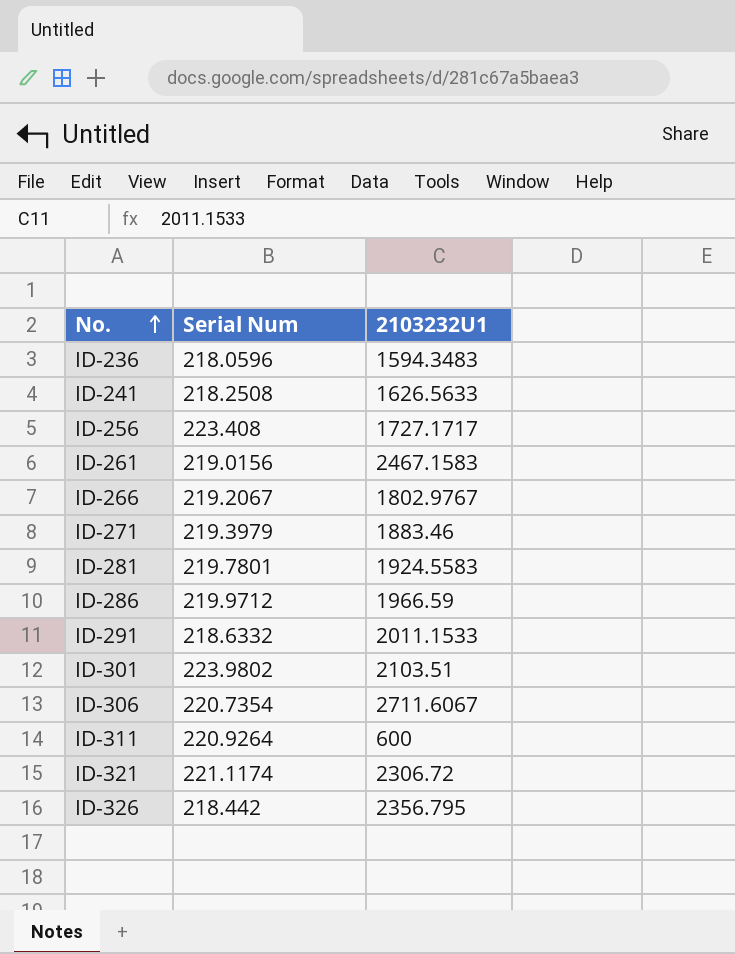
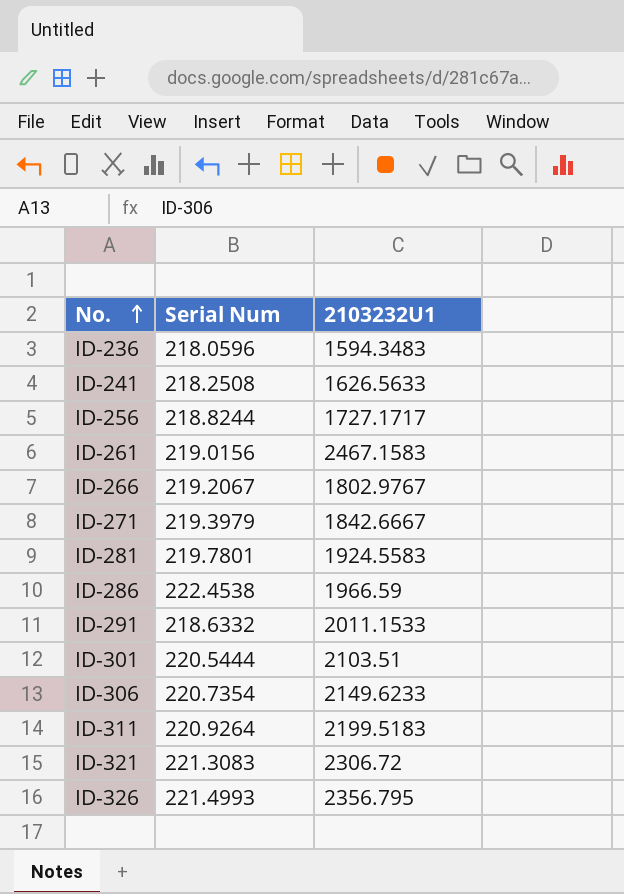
ID-256 | Serial Num: 223.408 -> 218.8244
ID-271 | 2103232U1: 1883.46 -> 1842.6667
ID-286 | Serial Num: 219.9712 -> 222.4538
ID-301 | Serial Num: 223.9802 -> 220.5444
ID-306 | 2103232U1: 2711.6067 -> 2149.6233
ID-311 | 2103232U1: 600 -> 2199.5183
ID-321 | Serial Num: 221.1174 -> 221.3083
ID-326 | Serial Num: 218.442 -> 221.4993

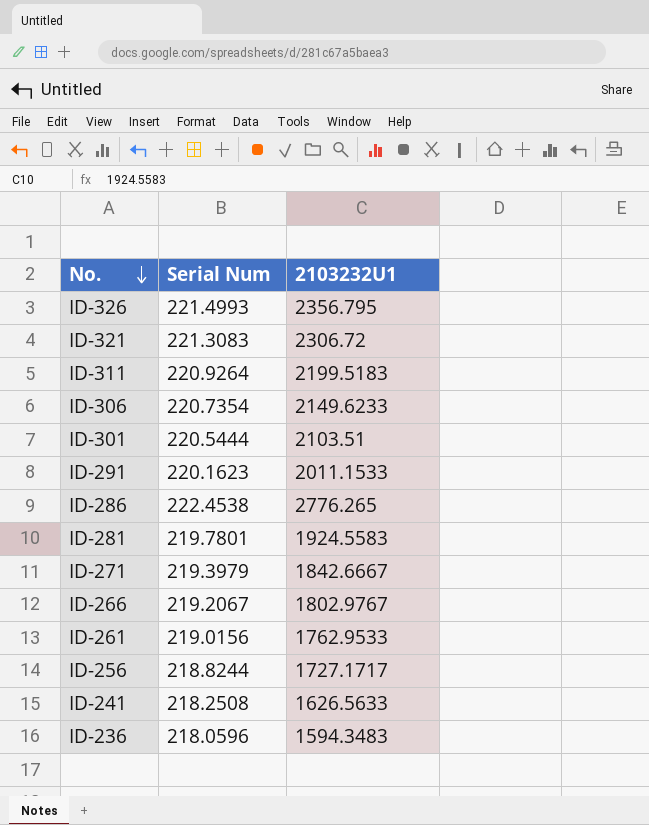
row order: No. ascending -> No. descending
ID-291 | Serial Num: 218.6332 -> 220.1623
ID-286 | 2103232U1: 1966.59 -> 2776.265
ID-261 | 2103232U1: 2467.1583 -> 1762.9533

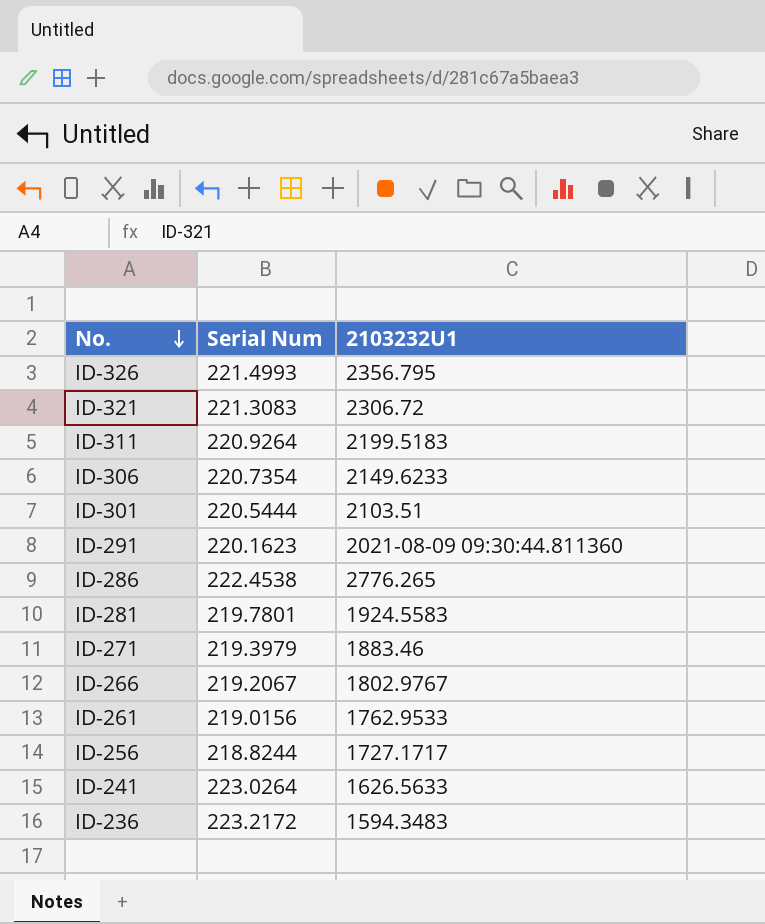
ID-291 | 2103232U1: 2011.1533 -> 2021-08-09 09:30:44.811360
ID-271 | 2103232U1: 1842.6667 -> 1883.46
ID-241 | Serial Num: 218.2508 -> 223.0264
ID-236 | Serial Num: 218.0596 -> 223.2172

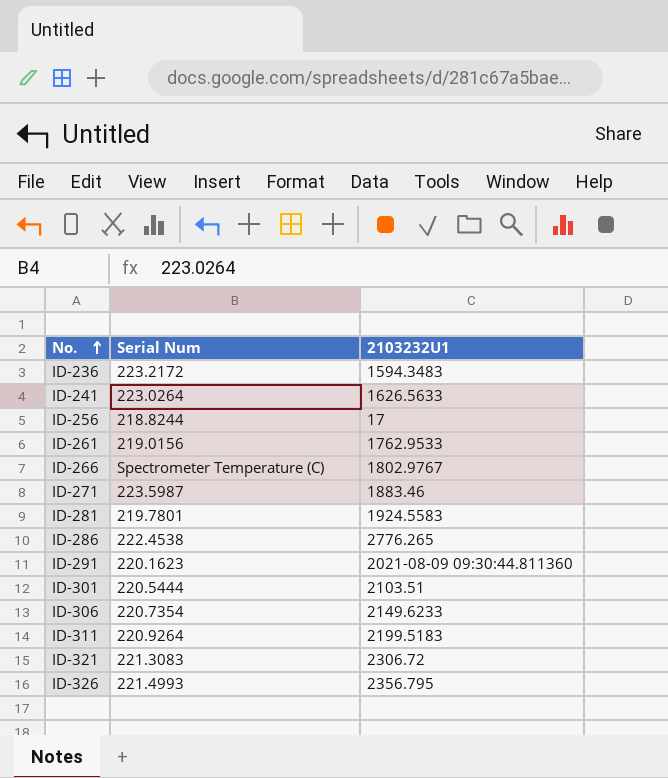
row order: No. descending -> No. ascending
ID-256 | 2103232U1: 1727.1717 -> 17
ID-266 | Serial Num: 219.2067 -> Spectrometer Temperature (C)
ID-271 | Serial Num: 219.3979 -> 223.5987

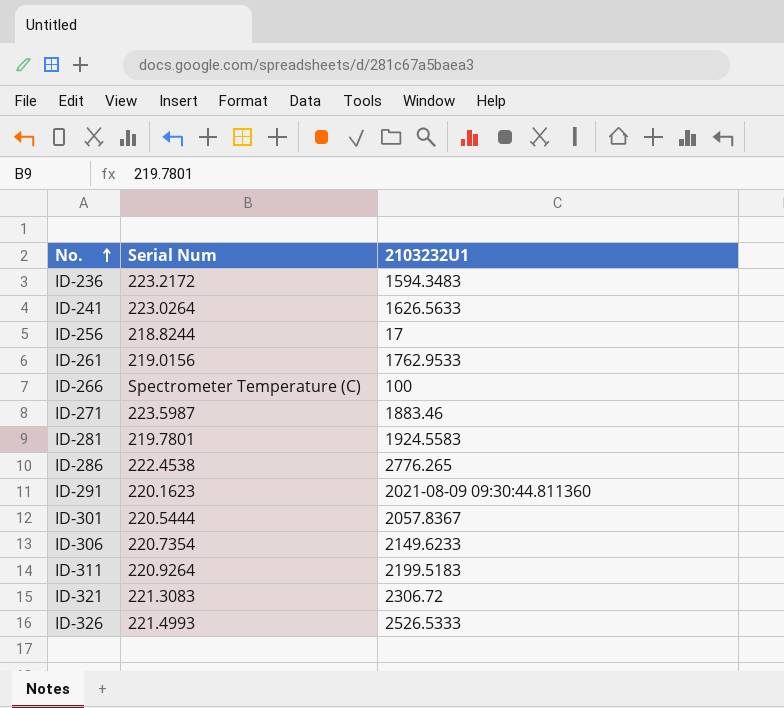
ID-266 | 2103232U1: 1802.9767 -> 100
ID-301 | 2103232U1: 2103.51 -> 2057.8367
ID-326 | 2103232U1: 2356.795 -> 2526.5333

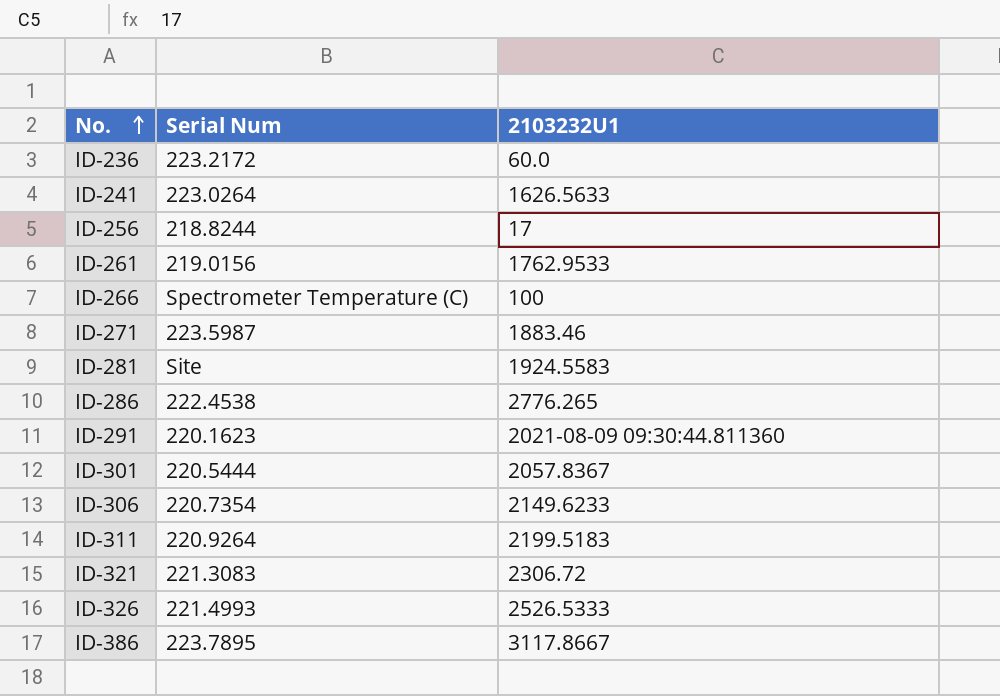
ID-236 | 2103232U1: 1594.3483 -> 60.0
ID-281 | Serial Num: 219.7801 -> Site
row ID-386: none -> 223.7895 | 3117.8667

